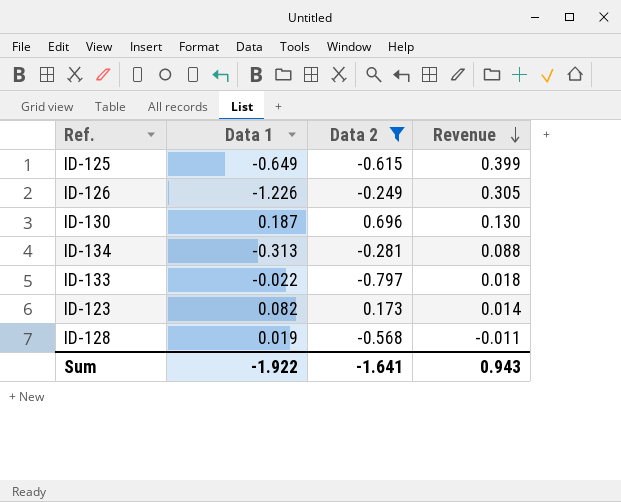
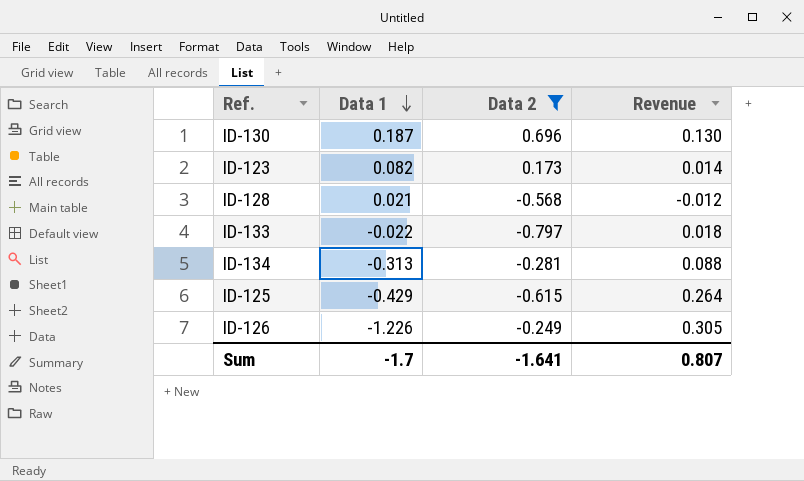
row order: Revenue descending -> Data 1 descending
ID-128 | Data 1: 0.019 -> 0.021
ID-128 | Revenue: -0.011 -> -0.012
ID-125 | Data 1: -0.649 -> -0.429
ID-125 | Revenue: 0.399 -> 0.264
Sum | Data 1: -1.922 -> -1.7
Sum | Revenue: 0.943 -> 0.807

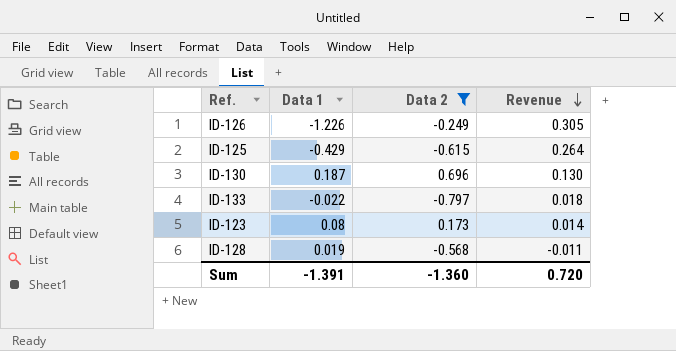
row order: Data 1 descending -> Revenue descending
row ID-134: -0.313 | -0.281 | 0.088 -> none
ID-123 | Data 1: 0.082 -> 0.08
ID-128 | Data 1: 0.021 -> 0.019
ID-128 | Revenue: -0.012 -> -0.011
Sum | Data 1: -1.7 -> -1.391
Sum | Data 2: -1.641 -> -1.360
Sum | Revenue: 0.807 -> 0.720

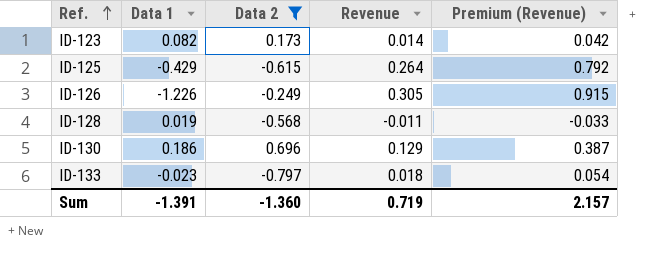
row order: Revenue descending -> Ref. ascending
column Premium (Revenue) | formula: none -> [Revenue] * 3
ID-123 | Data 1: 0.08 -> 0.082
ID-130 | Data 1: 0.187 -> 0.186
ID-130 | Revenue: 0.130 -> 0.129
ID-133 | Data 1: -0.022 -> -0.023
Sum | Revenue: 0.720 -> 0.719

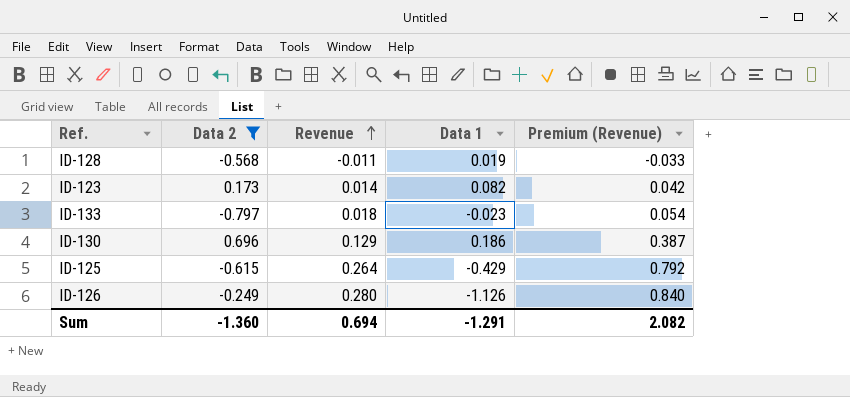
row order: Ref. ascending -> Revenue ascending
column Data 1 | position: 2 -> 4
ID-126 | Revenue: 0.305 -> 0.280
ID-126 | Data 1: -1.226 -> -1.126
ID-126 | Premium (Revenue): 0.915 -> 0.840
Sum | Revenue: 0.719 -> 0.694
Sum | Data 1: -1.391 -> -1.291
Sum | Premium (Revenue): 2.157 -> 2.082

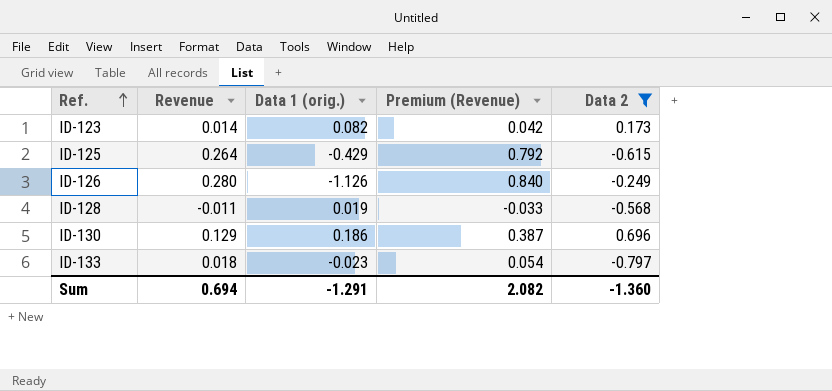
row order: Revenue ascending -> Ref. ascending
column name: Data 1 -> Data 1 (orig.)
column Data 2 | position: 2 -> 5

